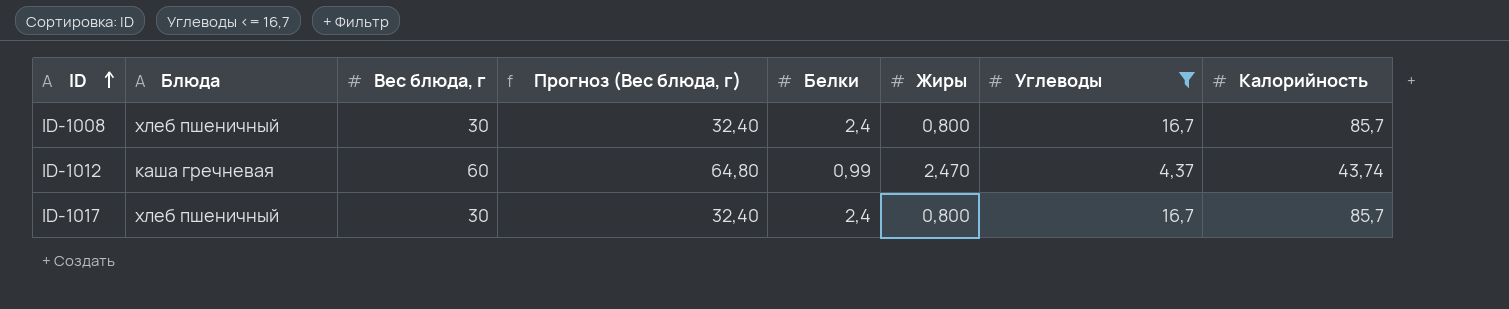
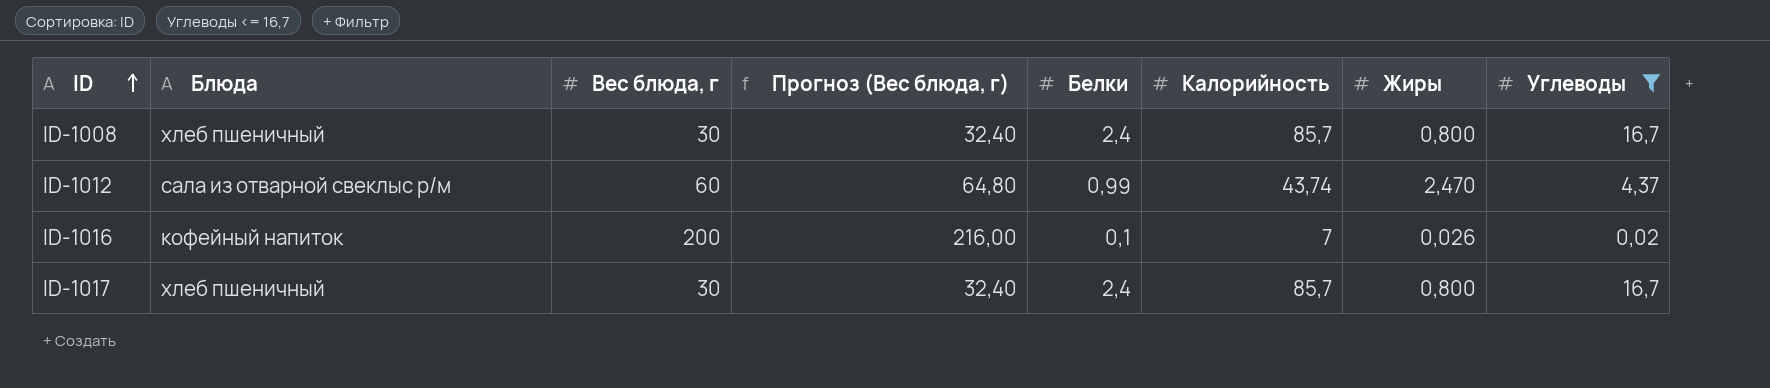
column Калорийность | position: 8 -> 6
ID-1012 | Блюда: каша гречневая -> сала из отварной свеклыс р/м
row ID-1016: none -> кофейный напиток | 200 | 216,00 | 0,1 | 7 | 0,026 | 0,02

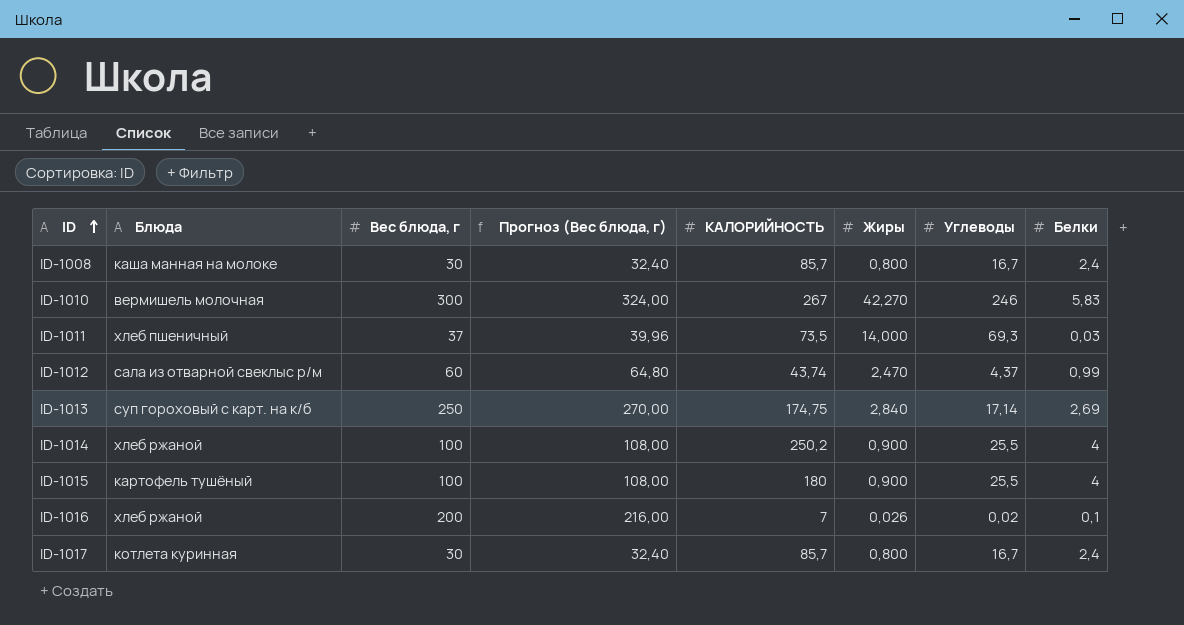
filter: Углеводы <= 16,7 -> none
column name: Калорийность -> КАЛОРИЙНОСТЬ
column Белки | position: 5 -> 8
ID-1008 | Блюда: хлеб пшеничный -> каша манная на молоке
ID-1016 | Блюда: кофейный напиток -> хлеб ржаной
ID-1017 | Блюда: хлеб пшеничный -> котлета куринная

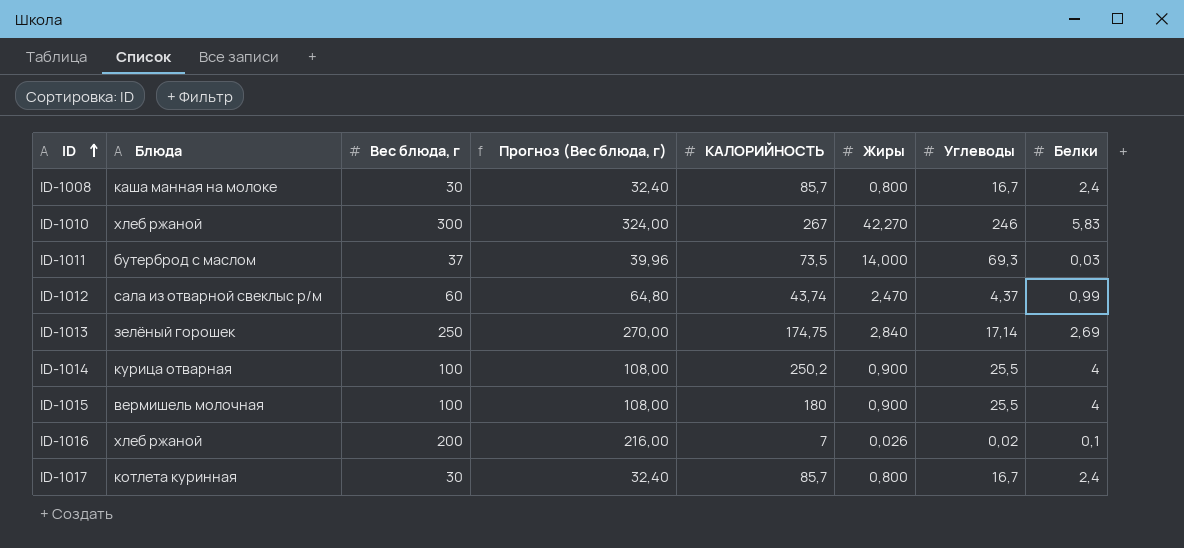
ID-1010 | Блюда: вермишель молочная -> хлеб ржаной
ID-1011 | Блюда: хлеб пшеничный -> бутерброд с маслом
ID-1013 | Блюда: суп гороховый с карт. на к/б -> зелёный горошек
ID-1014 | Блюда: хлеб ржаной -> курица отварная
ID-1015 | Блюда: картофель тушёный -> вермишель молочная

